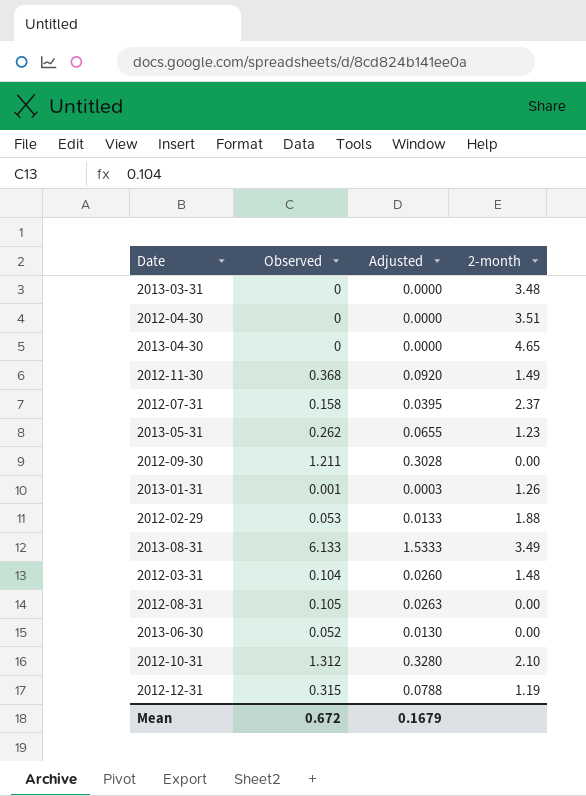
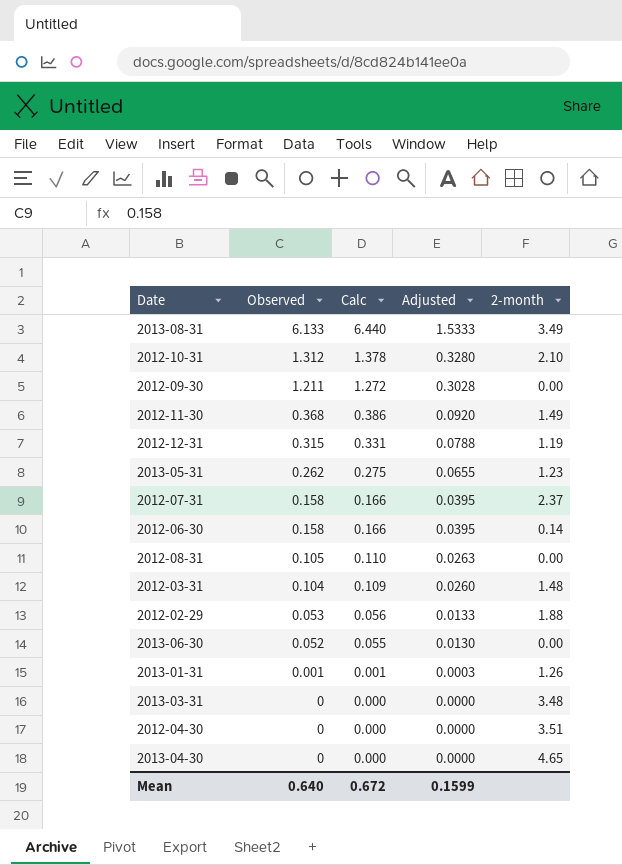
row order: none -> Observed descending
column Calc | formula: none -> [Observed] * 1.05
row 2012-06-30: none -> 0.158 | 0.166 | 0.0395 | 0.14
Mean | Observed: 0.672 -> 0.640
Mean | Adjusted: 0.1679 -> 0.1599

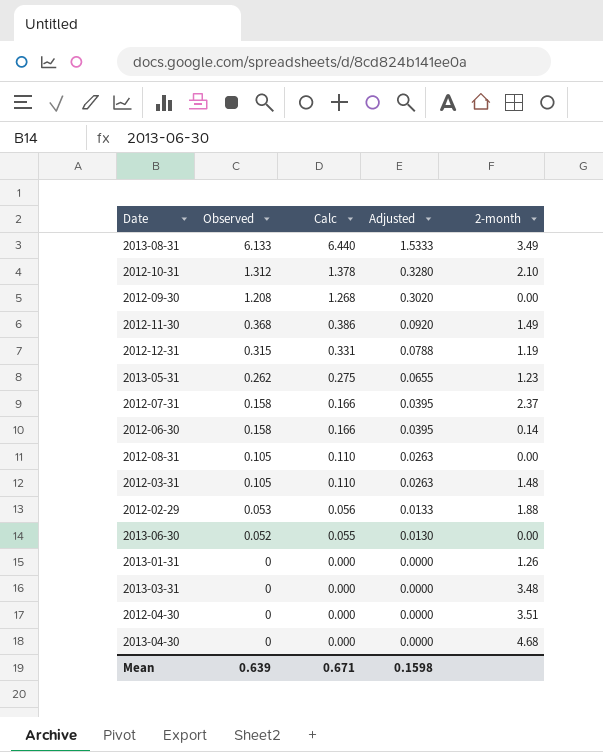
2012-09-30 | Observed: 1.211 -> 1.208
2012-09-30 | Calc: 1.272 -> 1.268
2012-09-30 | Adjusted: 0.3028 -> 0.3020
2012-03-31 | Observed: 0.104 -> 0.105
2012-03-31 | Calc: 0.109 -> 0.110
2012-03-31 | Adjusted: 0.0260 -> 0.0263
2013-01-31 | Observed: 0.001 -> 0
2013-01-31 | Calc: 0.001 -> 0.000
2013-01-31 | Adjusted: 0.0003 -> 0.0000
2013-04-30 | 2-month: 4.65 -> 4.68
Mean | Observed: 0.640 -> 0.639
Mean | Calc: 0.672 -> 0.671
Mean | Adjusted: 0.1599 -> 0.1598

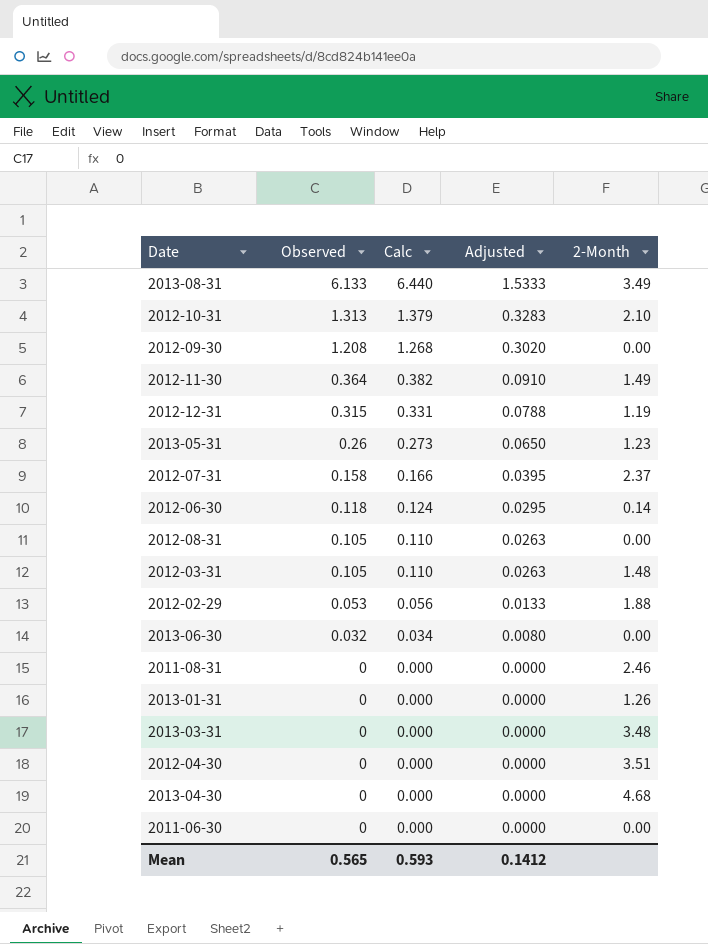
column name: 2-month -> 2-Month
2012-10-31 | Observed: 1.312 -> 1.313
2012-10-31 | Calc: 1.378 -> 1.379
2012-10-31 | Adjusted: 0.3280 -> 0.3283
2012-11-30 | Observed: 0.368 -> 0.364
2012-11-30 | Calc: 0.386 -> 0.382
2012-11-30 | Adjusted: 0.0920 -> 0.0910
2013-05-31 | Observed: 0.262 -> 0.26
2013-05-31 | Calc: 0.275 -> 0.273
2013-05-31 | Adjusted: 0.0655 -> 0.0650
2012-06-30 | Observed: 0.158 -> 0.118
2012-06-30 | Calc: 0.166 -> 0.124
2012-06-30 | Adjusted: 0.0395 -> 0.0295
2013-06-30 | Observed: 0.052 -> 0.032
2013-06-30 | Calc: 0.055 -> 0.034
2013-06-30 | Adjusted: 0.0130 -> 0.0080
row 2011-08-31: none -> 0 | 0.000 | 0.0000 | 2.46
row 2011-06-30: none -> 0 | 0.000 | 0.0000 | 0.00
Mean | Observed: 0.639 -> 0.565
Mean | Calc: 0.671 -> 0.593
Mean | Adjusted: 0.1598 -> 0.1412

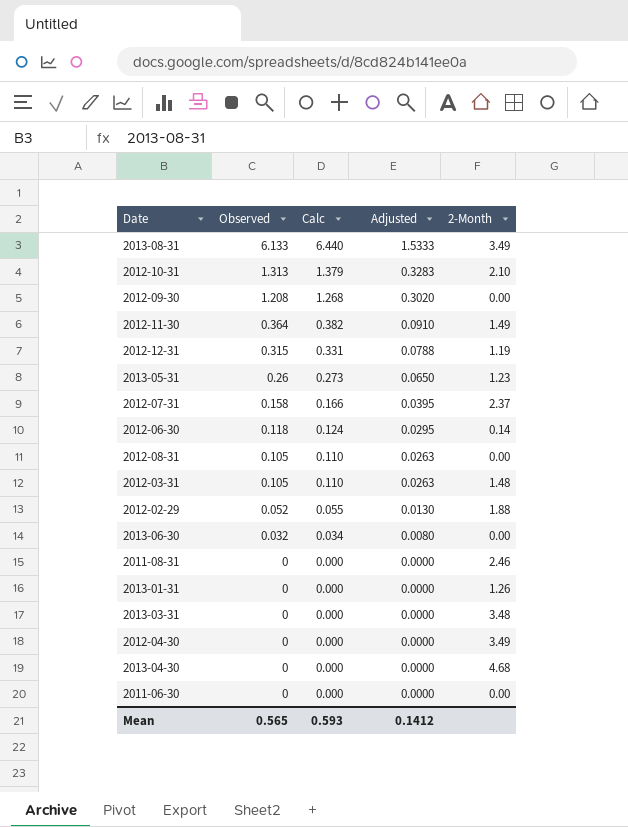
2012-02-29 | Observed: 0.053 -> 0.052
2012-02-29 | Calc: 0.056 -> 0.055
2012-02-29 | Adjusted: 0.0133 -> 0.0130
2012-04-30 | 2-Month: 3.51 -> 3.49

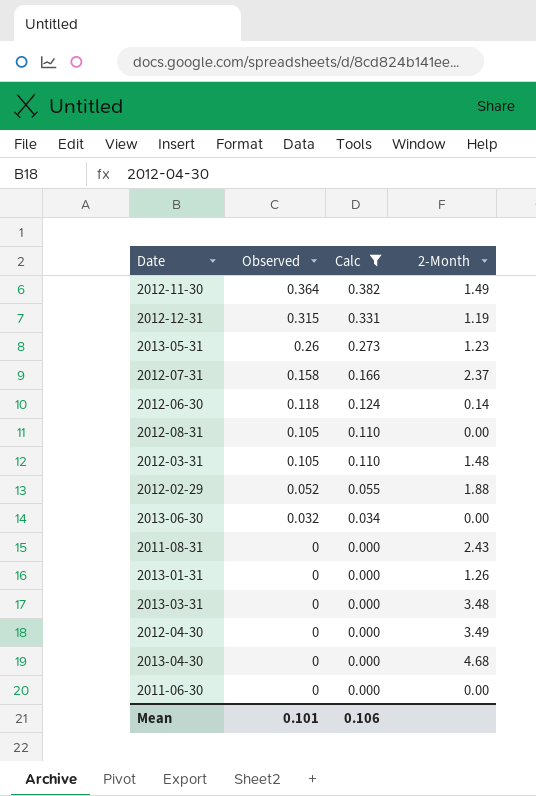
filter: none -> Calc <= 0.382
column Adjusted | formula: [Observed] * 0.25 -> none
2011-08-31 | 2-Month: 2.46 -> 2.43
Mean | Observed: 0.565 -> 0.101
Mean | Calc: 0.593 -> 0.106

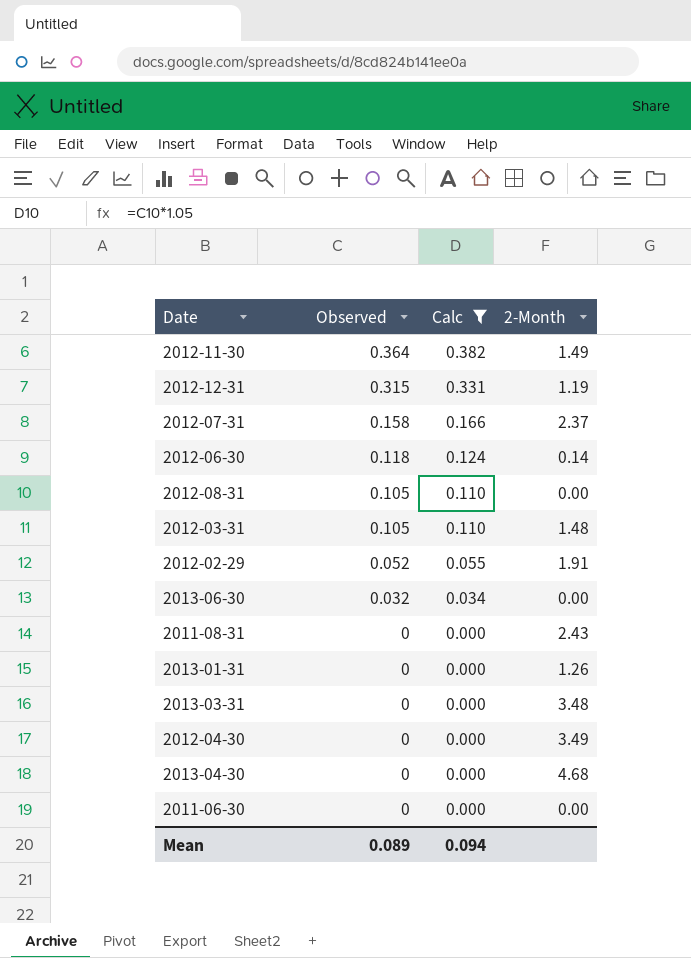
row 2013-05-31: 0.26 | 0.273 | 1.23 -> none
2012-02-29 | 2-Month: 1.88 -> 1.91
Mean | Observed: 0.101 -> 0.089
Mean | Calc: 0.106 -> 0.094

